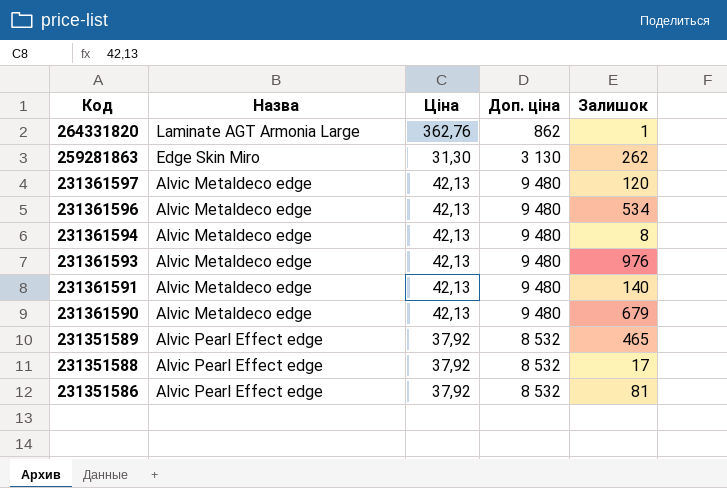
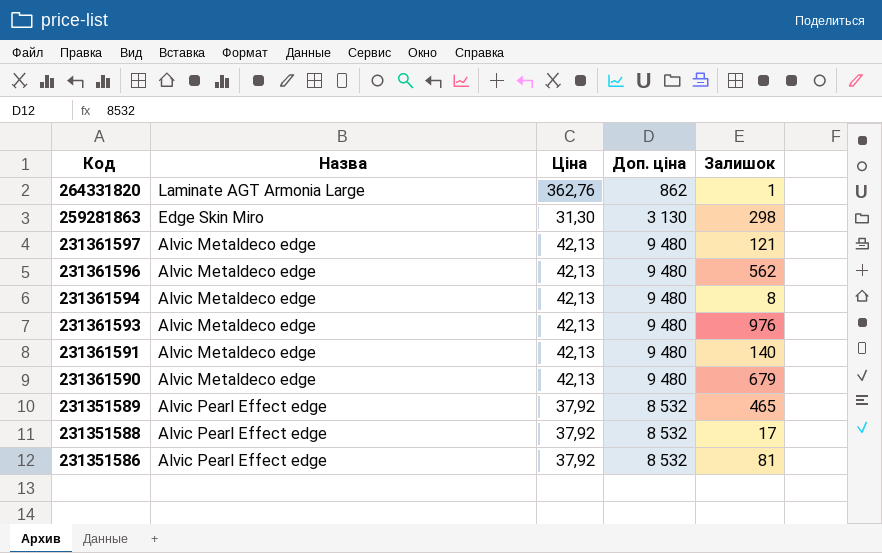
259281863 | Залишок: 262 -> 298
231361597 | Залишок: 120 -> 121
231361596 | Залишок: 534 -> 562

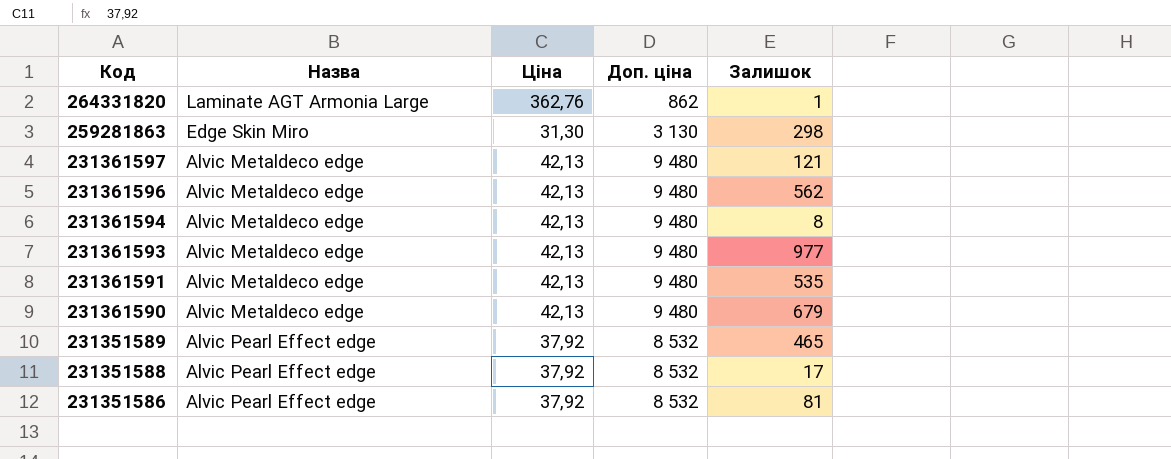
231361593 | Залишок: 976 -> 977
231361591 | Залишок: 140 -> 535

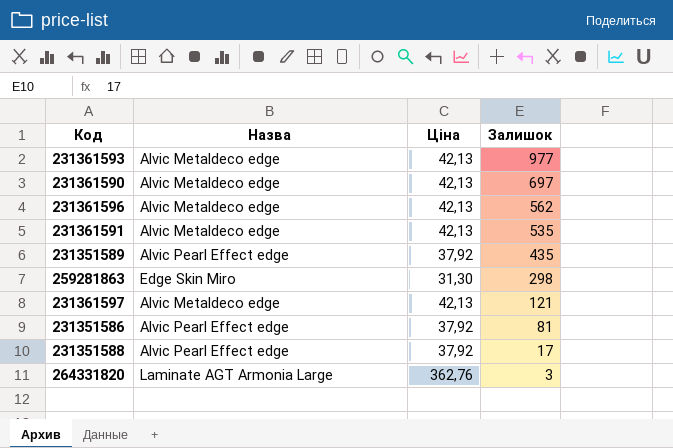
row order: Код descending -> Залишок descending
column Доп. ціна | position: 4 -> none
row 231361594: Alvic Metaldeco edge | 42,13 | 9 480 | 8 -> none
231361590 | Залишок: 679 -> 697
231351589 | Залишок: 465 -> 435
264331820 | Залишок: 1 -> 3

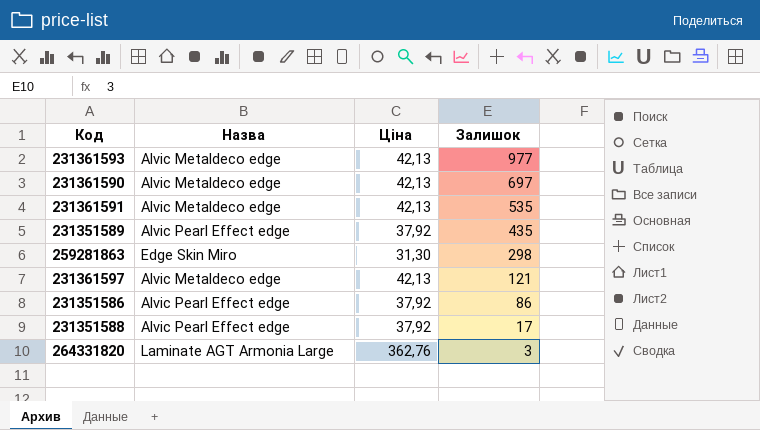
row 231361596: Alvic Metaldeco edge | 42,13 | 562 -> none
231351586 | Залишок: 81 -> 86

